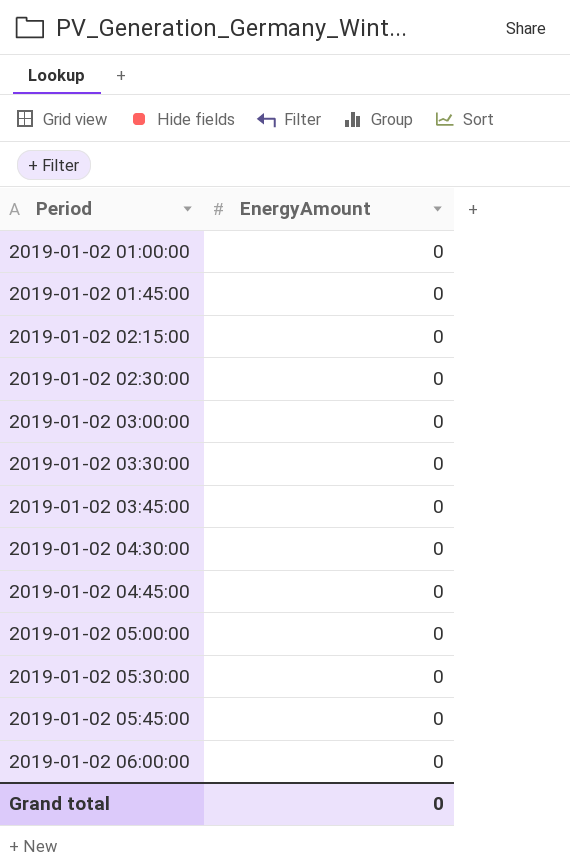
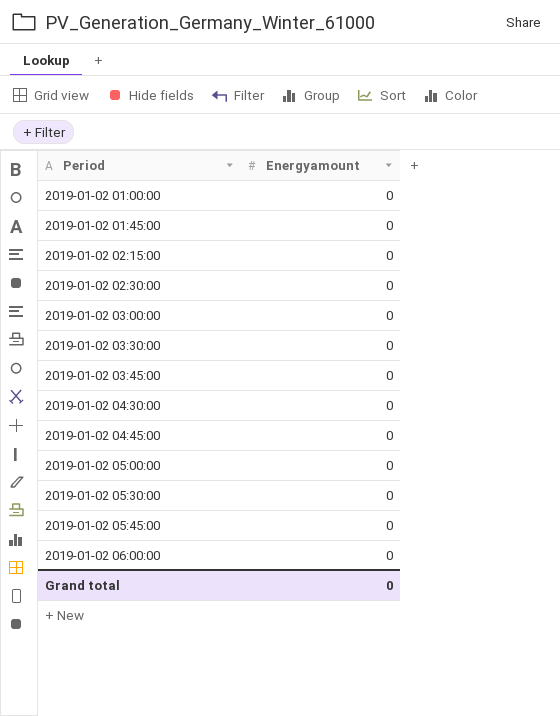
column name: EnergyAmount -> Energyamount

